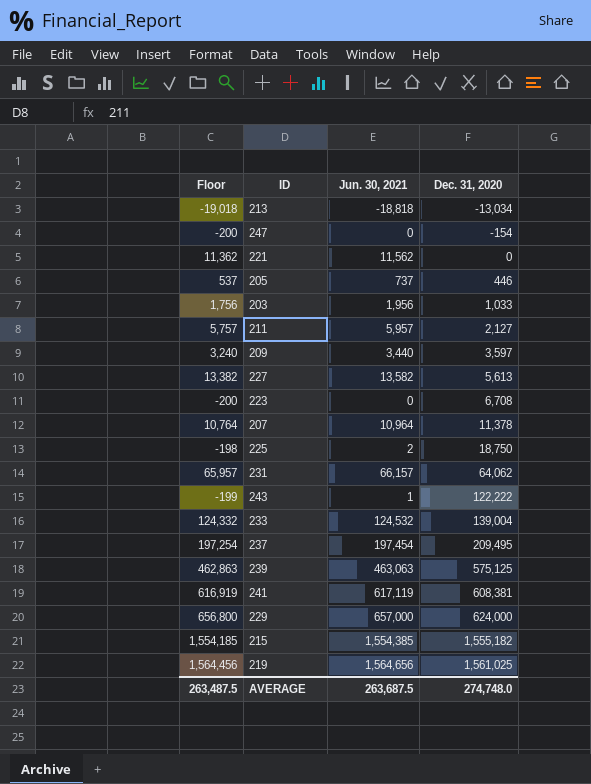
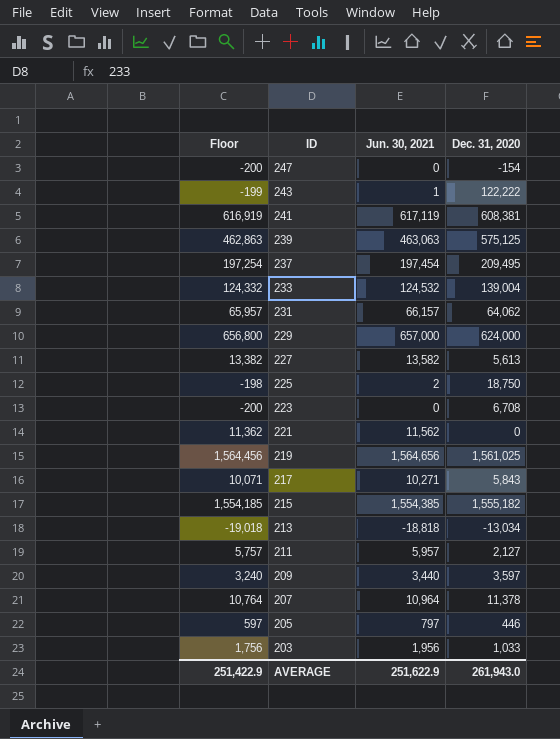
row order: Dec. 31, 2020 ascending -> ID descending
row 217: none -> 10,071 | 10,271 | 5,843
205 | Floor: 537 -> 597
205 | Jun. 30, 2021: 737 -> 797
AVERAGE | Floor: 263,487.5 -> 251,422.9
AVERAGE | Jun. 30, 2021: 263,687.5 -> 251,622.9
AVERAGE | Dec. 31, 2020: 274,748.0 -> 261,943.0

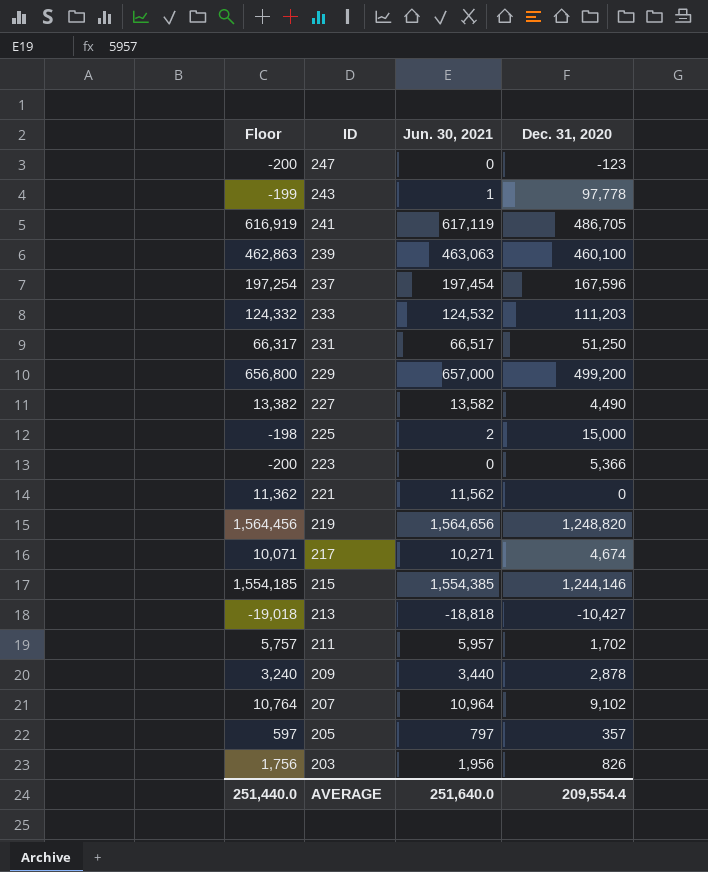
247 | Dec. 31, 2020: -154 -> -123
243 | Dec. 31, 2020: 122,222 -> 97,778
241 | Dec. 31, 2020: 608,381 -> 486,705
239 | Dec. 31, 2020: 575,125 -> 460,100
237 | Dec. 31, 2020: 209,495 -> 167,596
233 | Dec. 31, 2020: 139,004 -> 111,203
231 | Floor: 65,957 -> 66,317
231 | Jun. 30, 2021: 66,157 -> 66,517
231 | Dec. 31, 2020: 64,062 -> 51,250
229 | Dec. 31, 2020: 624,000 -> 499,200
227 | Dec. 31, 2020: 5,613 -> 4,490
225 | Dec. 31, 2020: 18,750 -> 15,000
223 | Dec. 31, 2020: 6,708 -> 5,366
219 | Dec. 31, 2020: 1,561,025 -> 1,248,820
217 | Dec. 31, 2020: 5,843 -> 4,674
215 | Dec. 31, 2020: 1,555,182 -> 1,244,146
213 | Dec. 31, 2020: -13,034 -> -10,427
211 | Dec. 31, 2020: 2,127 -> 1,702
209 | Dec. 31, 2020: 3,597 -> 2,878
207 | Dec. 31, 2020: 11,378 -> 9,102
205 | Dec. 31, 2020: 446 -> 357
203 | Dec. 31, 2020: 1,033 -> 826
AVERAGE | Floor: 251,422.9 -> 251,440.0
AVERAGE | Jun. 30, 2021: 251,622.9 -> 251,640.0
AVERAGE | Dec. 31, 2020: 261,943.0 -> 209,554.4

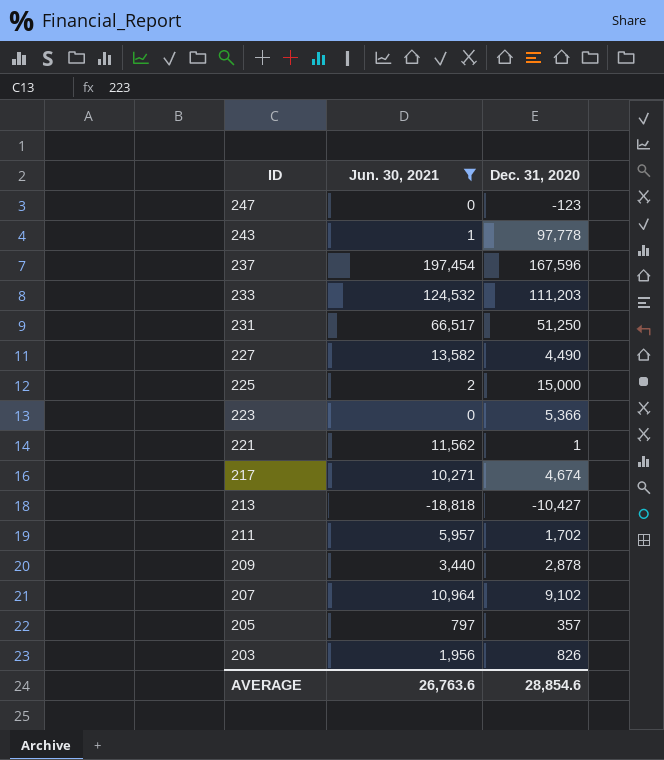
filter: none -> Jun. 30, 2021 <= 197,454
column Floor | formula: [Jun. 30, 2021] - 200 -> none
221 | Dec. 31, 2020: 0 -> 1
AVERAGE | Jun. 30, 2021: 251,640.0 -> 26,763.6
AVERAGE | Dec. 31, 2020: 209,554.4 -> 28,854.6

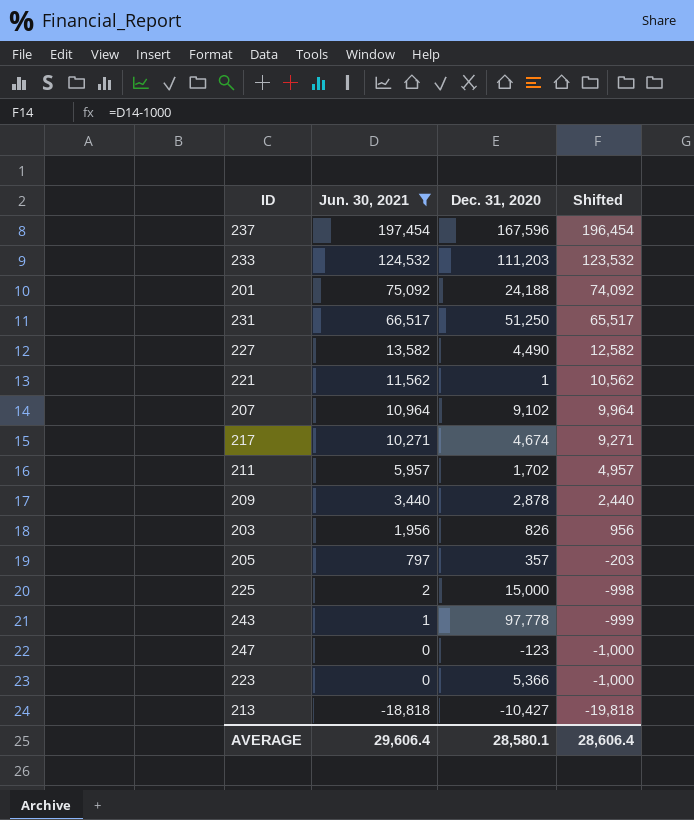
row order: ID descending -> Jun. 30, 2021 descending
column Shifted | formula: none -> [Jun. 30, 2021] - 1000
row 201: none -> 75,092 | 24,188 | 74,092
AVERAGE | Jun. 30, 2021: 26,763.6 -> 29,606.4
AVERAGE | Dec. 31, 2020: 28,854.6 -> 28,580.1

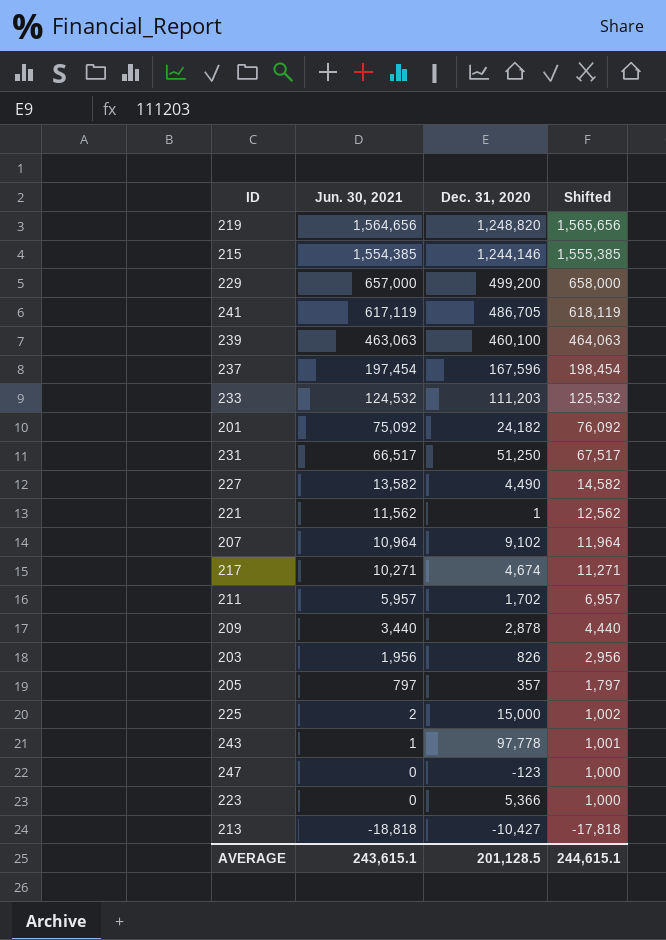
filter: Jun. 30, 2021 <= 197,454 -> none
column Shifted | formula: [Jun. 30, 2021] - 1000 -> [Jun. 30, 2021] + 1000
201 | Dec. 31, 2020: 24,188 -> 24,182
AVERAGE | Jun. 30, 2021: 29,606.4 -> 243,615.1
AVERAGE | Dec. 31, 2020: 28,580.1 -> 201,128.5
AVERAGE | Shifted: 28,606.4 -> 244,615.1

